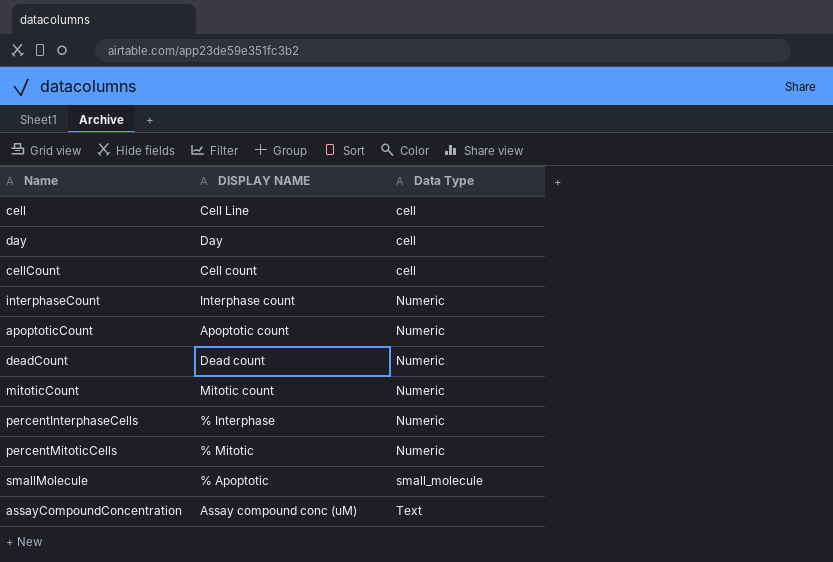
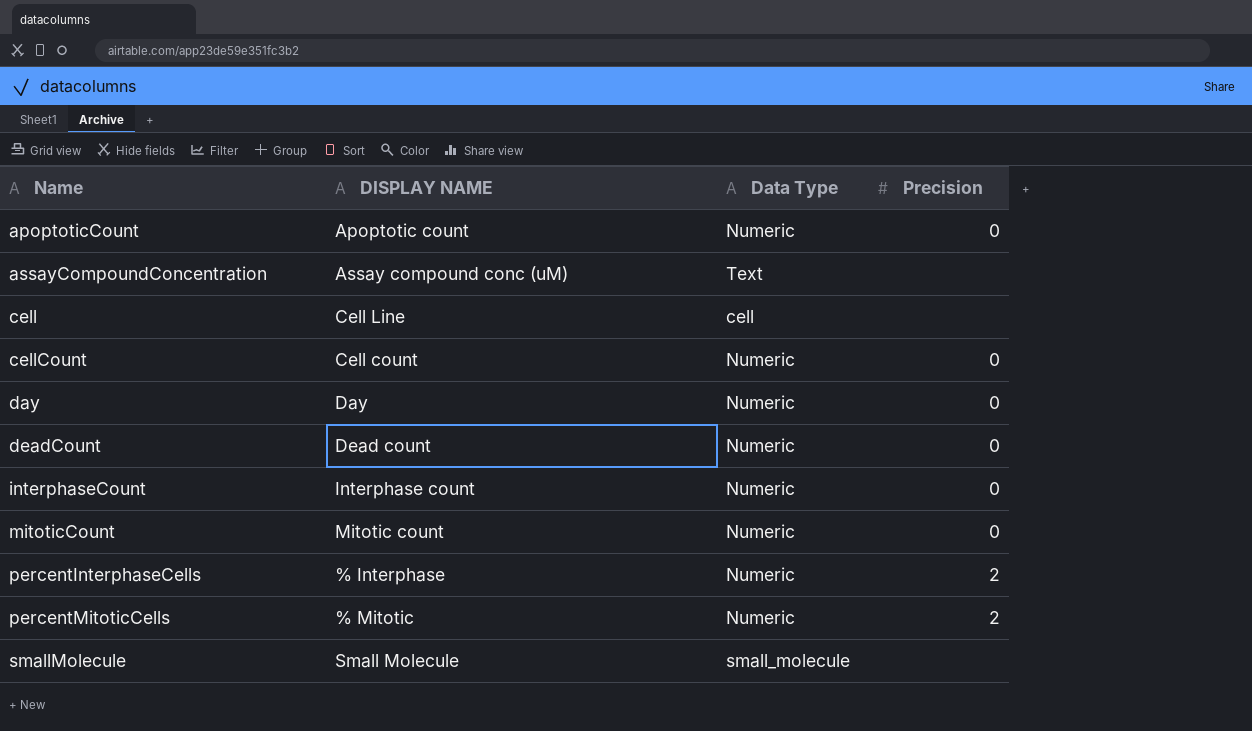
row order: Data Type ascending -> Name ascending
column Precision | position: none -> 4
cellCount | Data Type: cell -> Numeric
day | Data Type: cell -> Numeric
smallMolecule | DISPLAY NAME: % Apoptotic -> Small Molecule

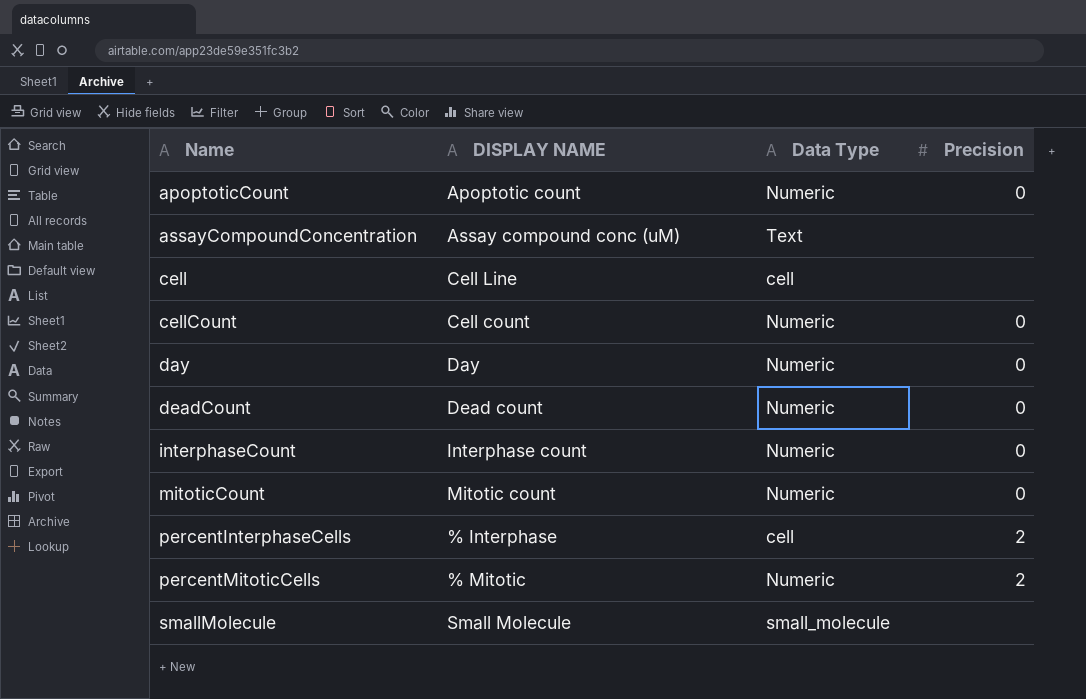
percentInterphaseCells | Data Type: Numeric -> cell

